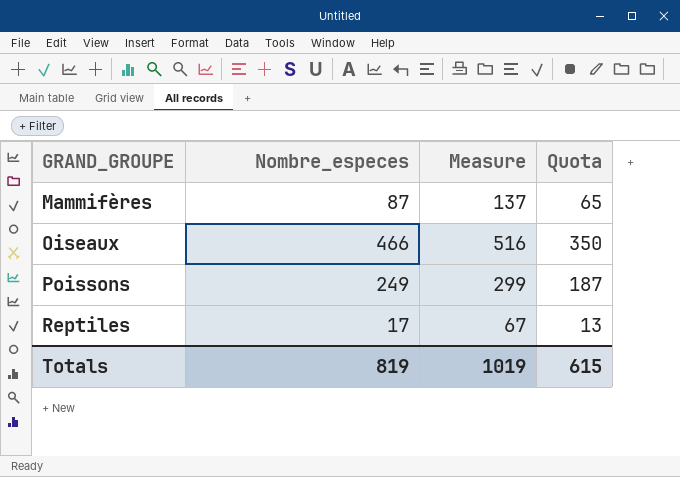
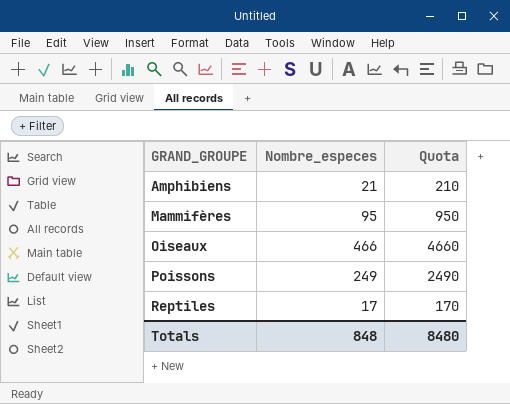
column Measure | formula: [Nombre_especes] + 50 -> none
column Quota | formula: [Nombre_especes] * 0.75 -> [Nombre_especes] * 10
row Amphibiens: none -> 21 | 210
Mammifères | Nombre_especes: 87 -> 95
Totals | Nombre_especes: 819 -> 848
Totals | Quota: 615 -> 8480

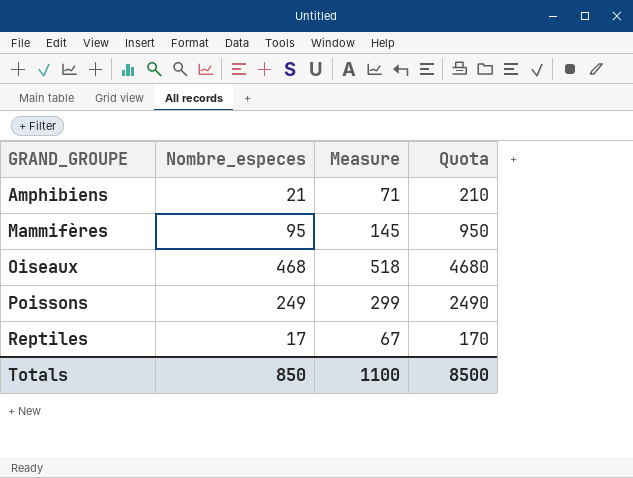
column Measure | formula: none -> [Nombre_especes] + 50
Oiseaux | Nombre_especes: 466 -> 468
Oiseaux | Quota: 4660 -> 4680
Totals | Nombre_especes: 848 -> 850
Totals | Quota: 8480 -> 8500

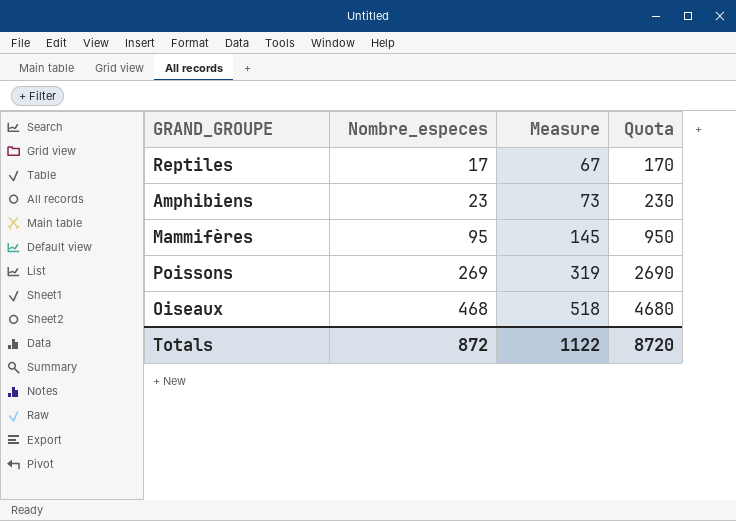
row order: GRAND_GROUPE ascending -> Nombre_especes ascending
Amphibiens | Nombre_especes: 21 -> 23
Amphibiens | Measure: 71 -> 73
Amphibiens | Quota: 210 -> 230
Poissons | Nombre_especes: 249 -> 269
Poissons | Measure: 299 -> 319
Poissons | Quota: 2490 -> 2690
Totals | Nombre_especes: 850 -> 872
Totals | Measure: 1100 -> 1122
Totals | Quota: 8500 -> 8720

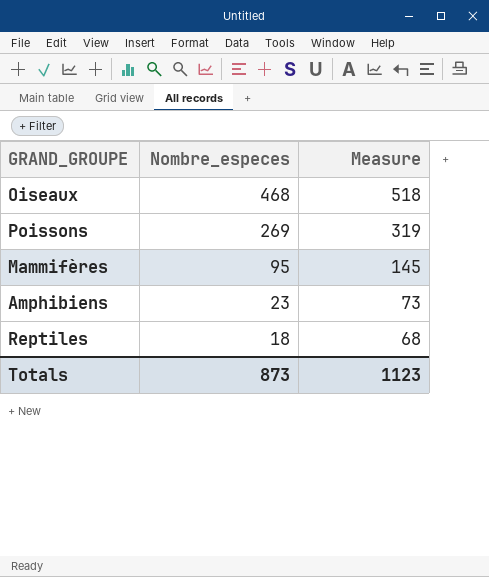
row order: Nombre_especes ascending -> Nombre_especes descending
column Quota | formula: [Nombre_especes] * 10 -> none
Reptiles | Nombre_especes: 17 -> 18
Reptiles | Measure: 67 -> 68
Totals | Nombre_especes: 872 -> 873
Totals | Measure: 1122 -> 1123

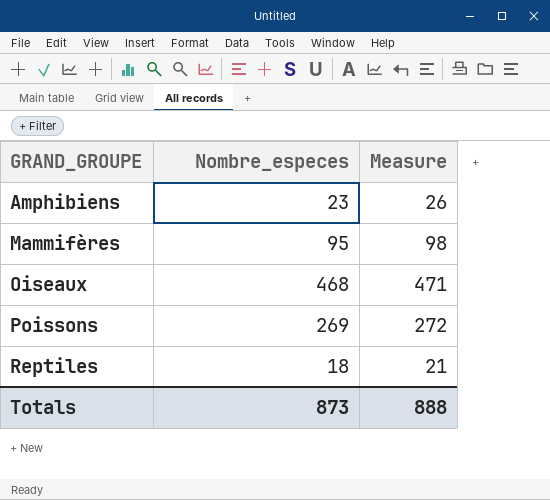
row order: Nombre_especes descending -> GRAND_GROUPE ascending
column Measure | formula: [Nombre_especes] + 50 -> [Nombre_especes] + 3
Totals | Measure: 1123 -> 888

